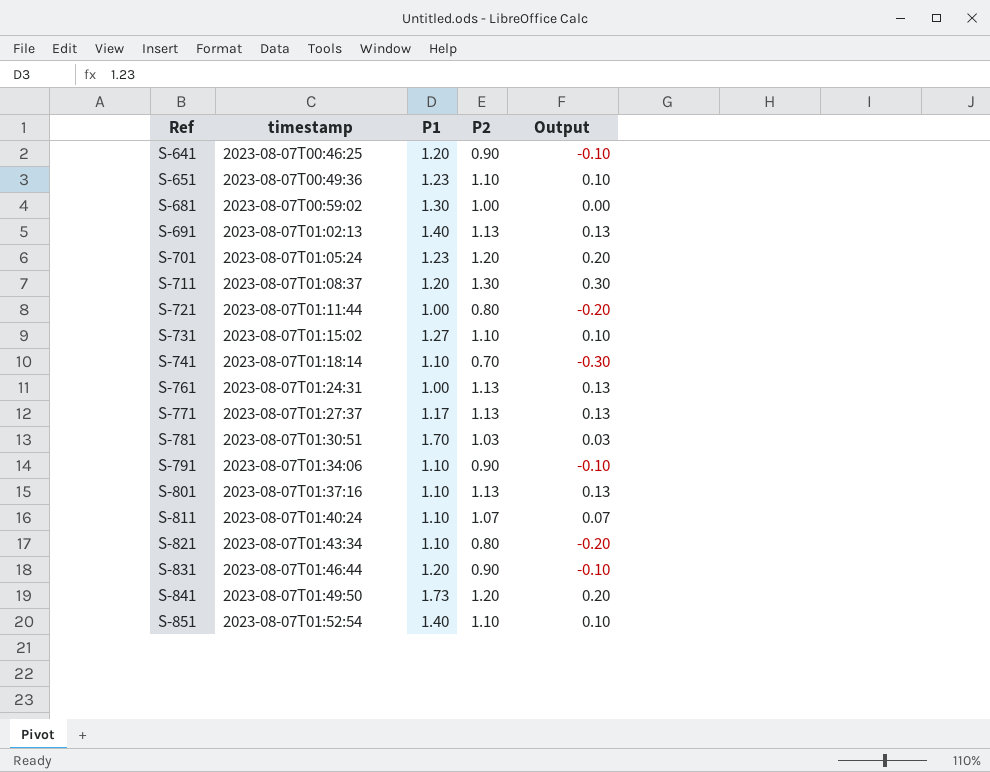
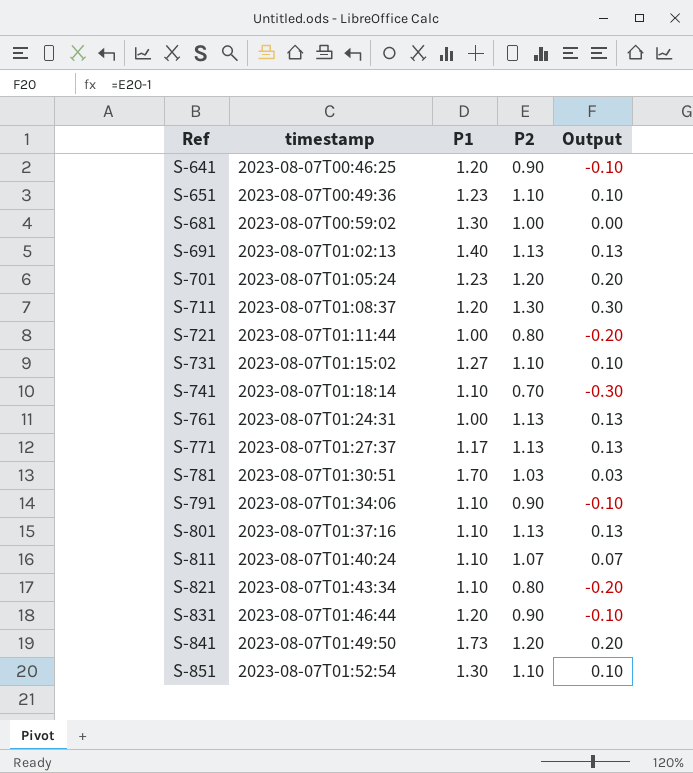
S-851 | P1: 1.40 -> 1.30

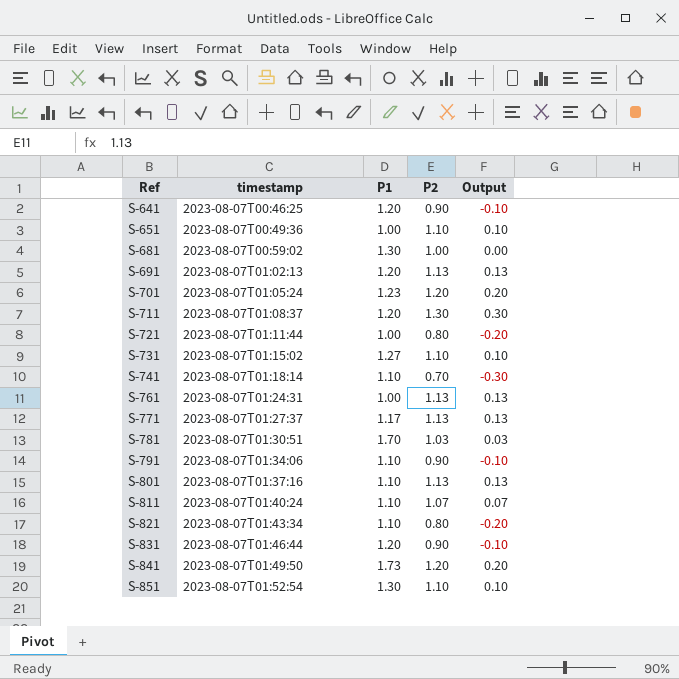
S-651 | P1: 1.23 -> 1.00
S-691 | P1: 1.40 -> 1.20

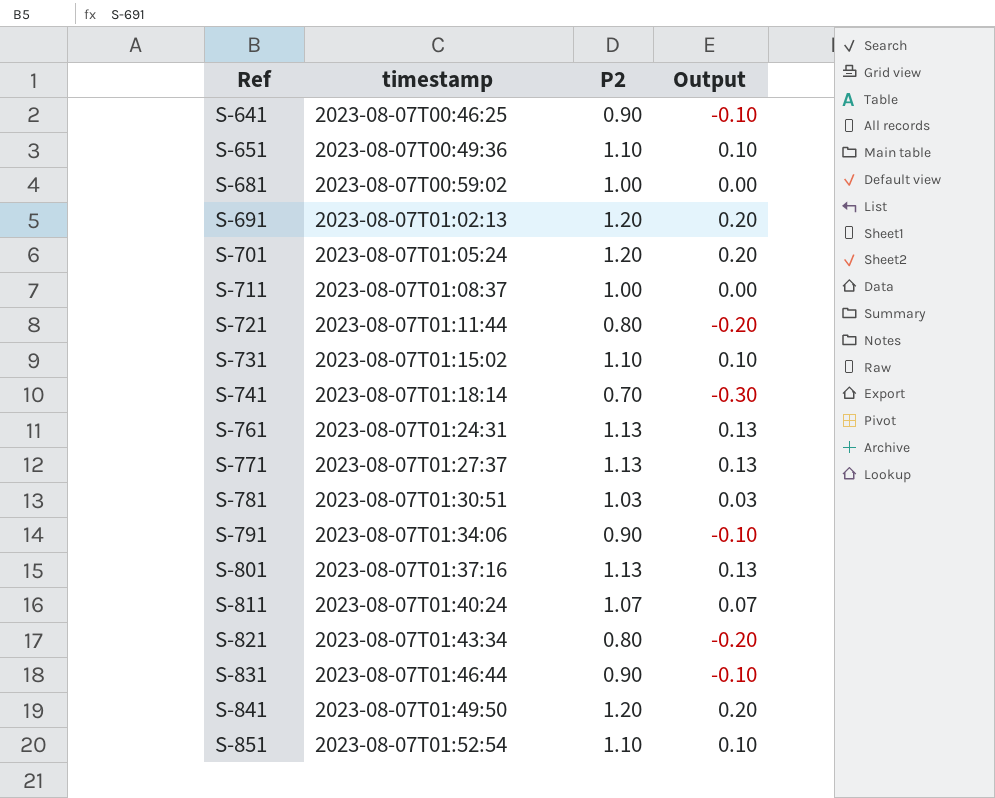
column P1 | position: 3 -> none
S-691 | P2: 1.13 -> 1.20
S-691 | Output: 0.13 -> 0.20
S-711 | P2: 1.30 -> 1.00
S-711 | Output: 0.30 -> 0.00

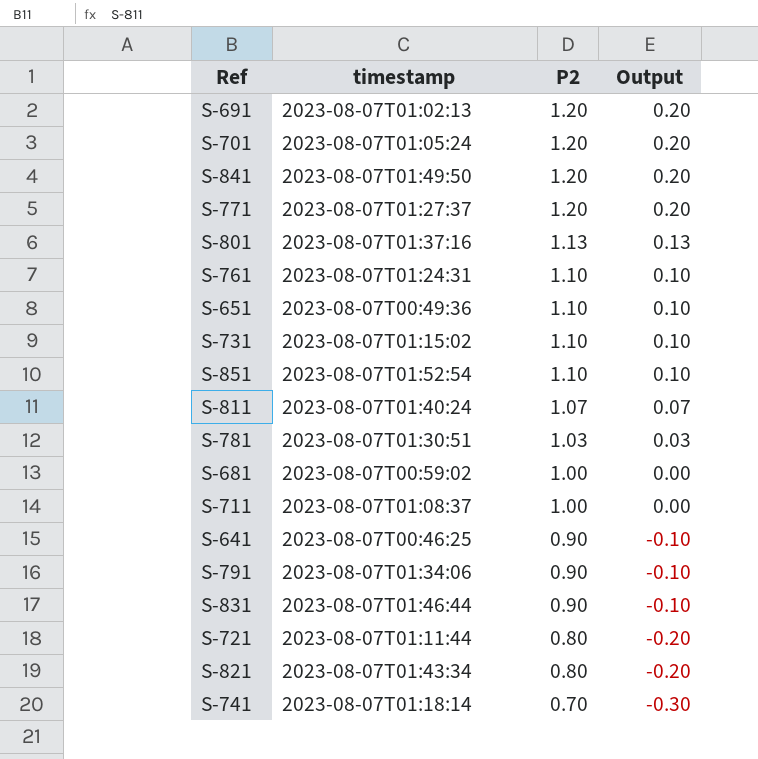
row order: Ref ascending -> P2 descending
S-771 | P2: 1.13 -> 1.20
S-771 | Output: 0.13 -> 0.20
S-761 | P2: 1.13 -> 1.10
S-761 | Output: 0.13 -> 0.10

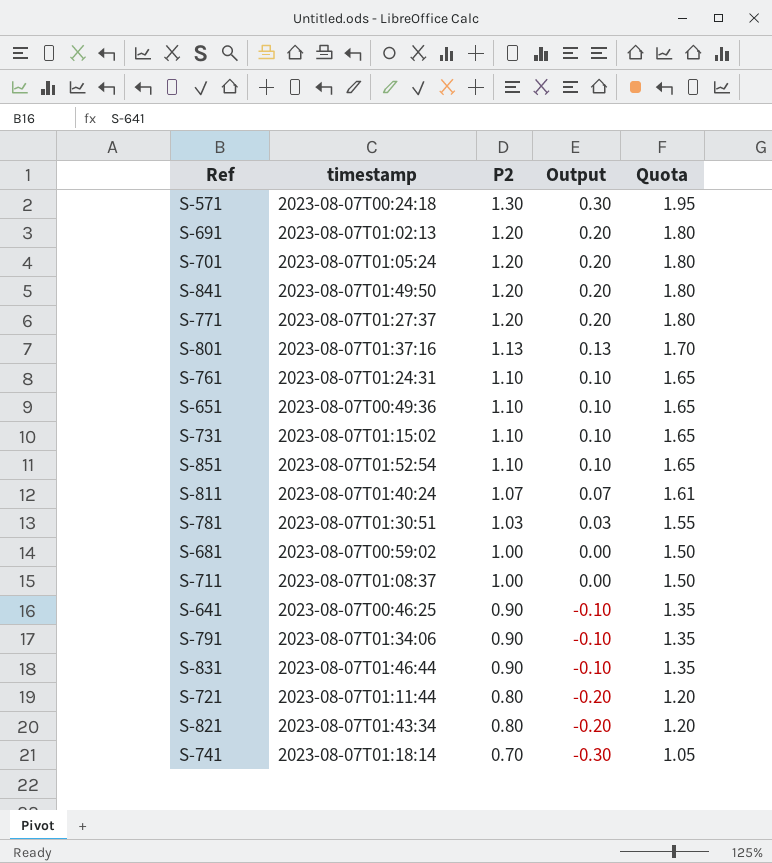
column Quota | formula: none -> [P2] * 1.5
row S-571: none -> 2023-08-07T00:24:18 | 1.30 | 0.30 | 1.95

